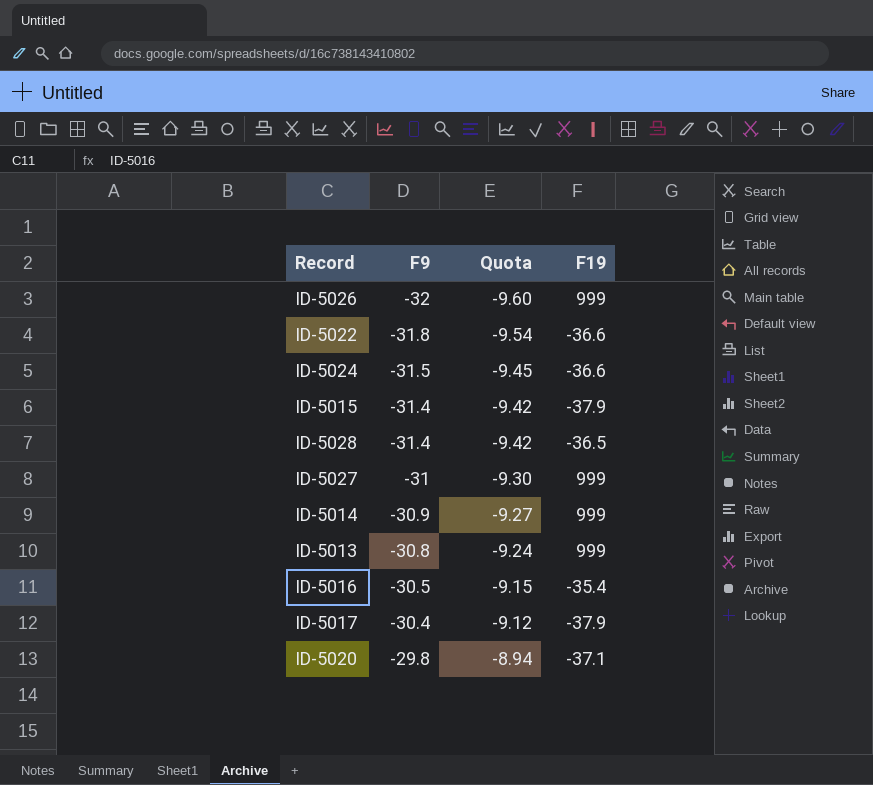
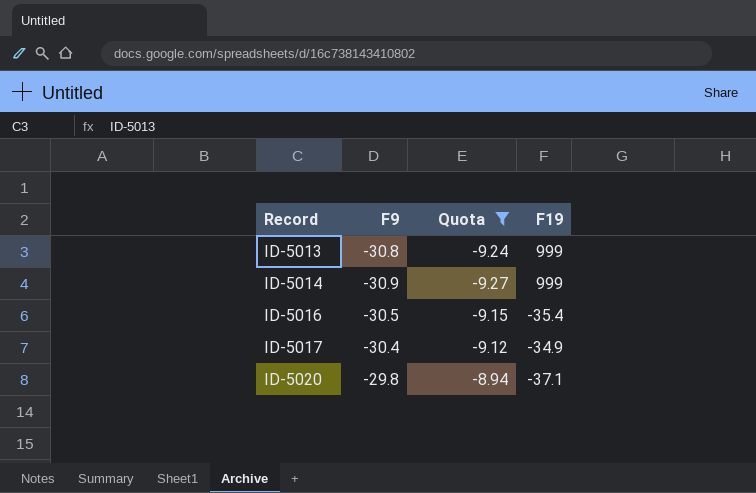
filter: none -> Quota >= -9.27
row order: F9 ascending -> Record ascending
ID-5017 | F19: -37.9 -> -34.9

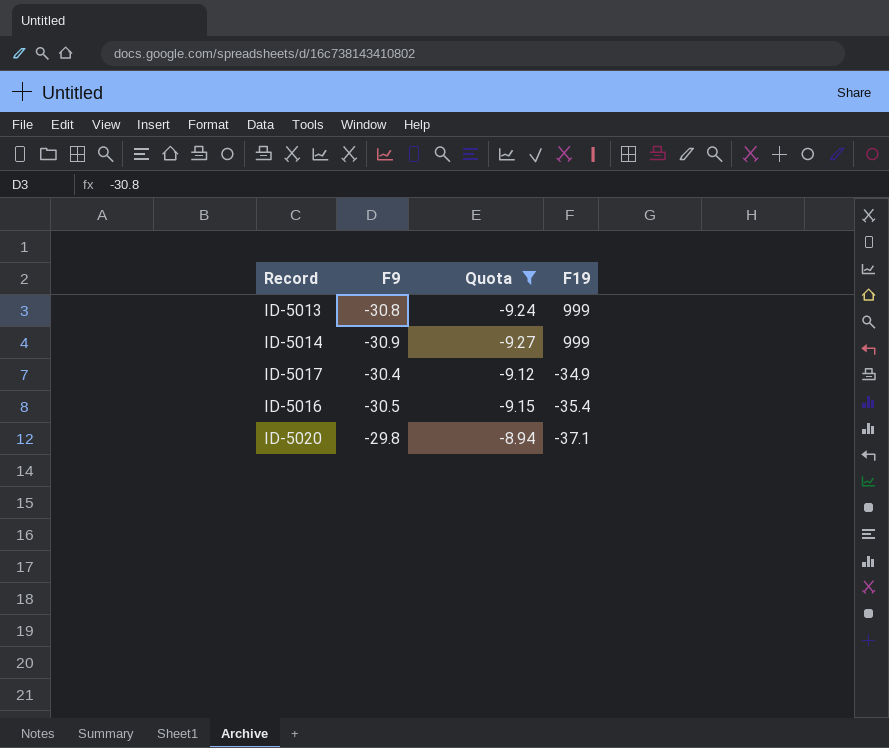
row order: Record ascending -> F19 descending

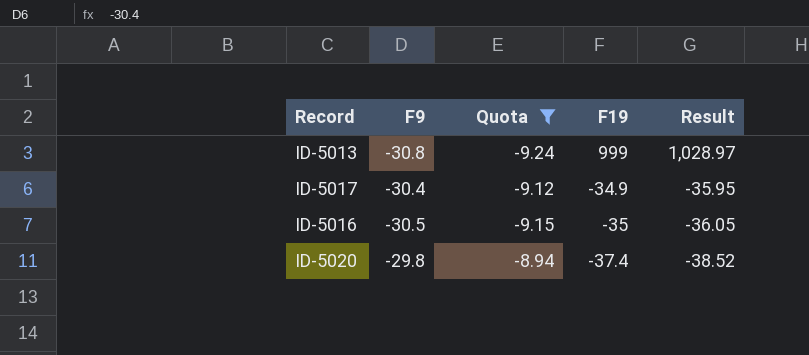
column Result | formula: none -> [F19] * 1.03
row ID-5014: -30.9 | -9.27 | 999 -> none
ID-5016 | F19: -35.4 -> -35
ID-5020 | F19: -37.1 -> -37.4

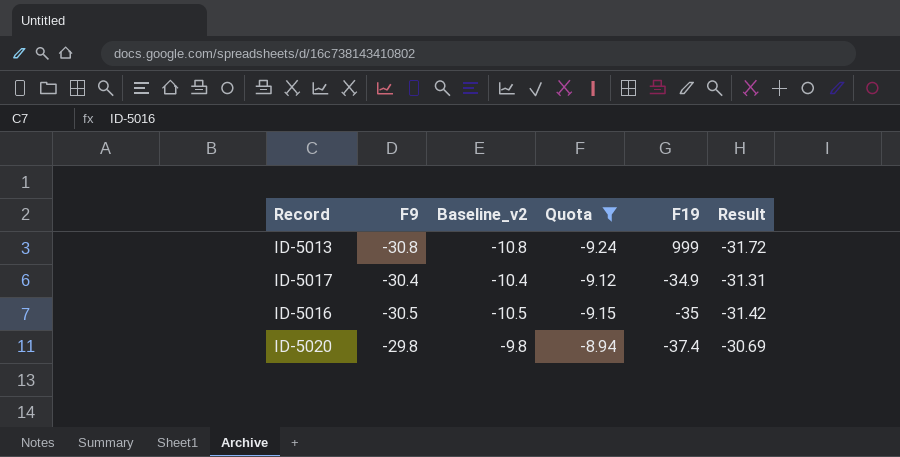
column Baseline_v2 | formula: none -> [F9] + 20
column Result | formula: [F19] * 1.03 -> [F9] * 1.03

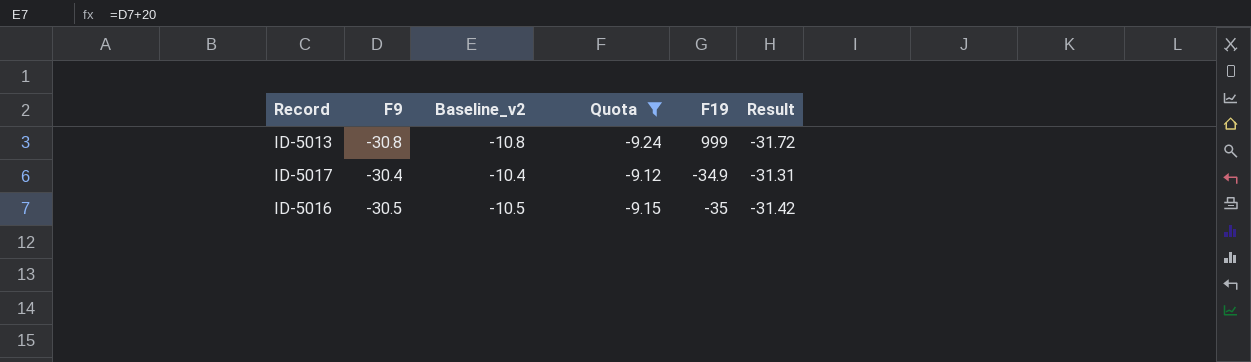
row ID-5020: -29.8 | -9.8 | -8.94 | -37.4 | -30.69 -> none

